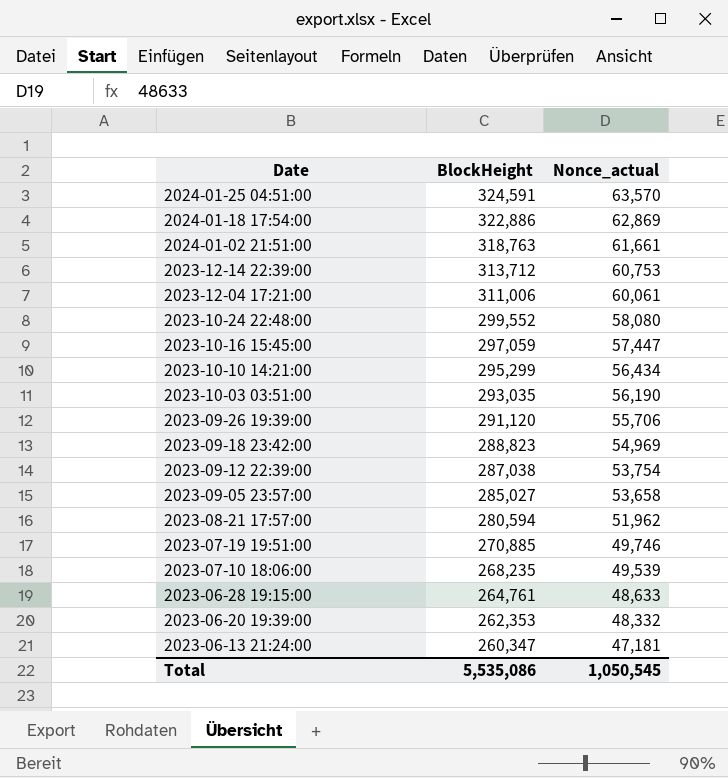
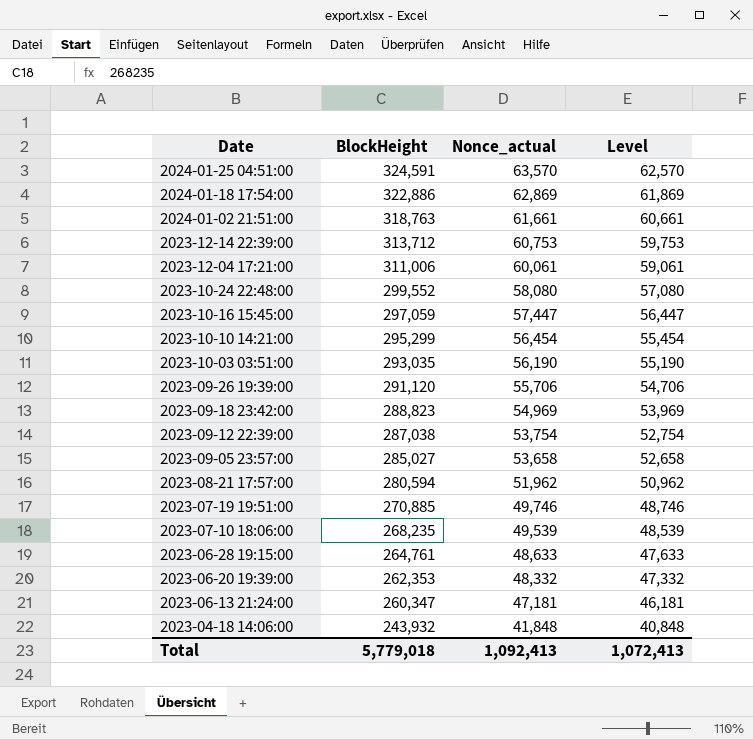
column Level | formula: none -> [Nonce_actual] - 1000
2023-10-10 14:21:00 | Nonce_actual: 56,434 -> 56,454
row 2023-04-18 14:06:00: none -> 243,932 | 41,848 | 40,848
Total | BlockHeight: 5,535,086 -> 5,779,018
Total | Nonce_actual: 1,050,545 -> 1,092,413

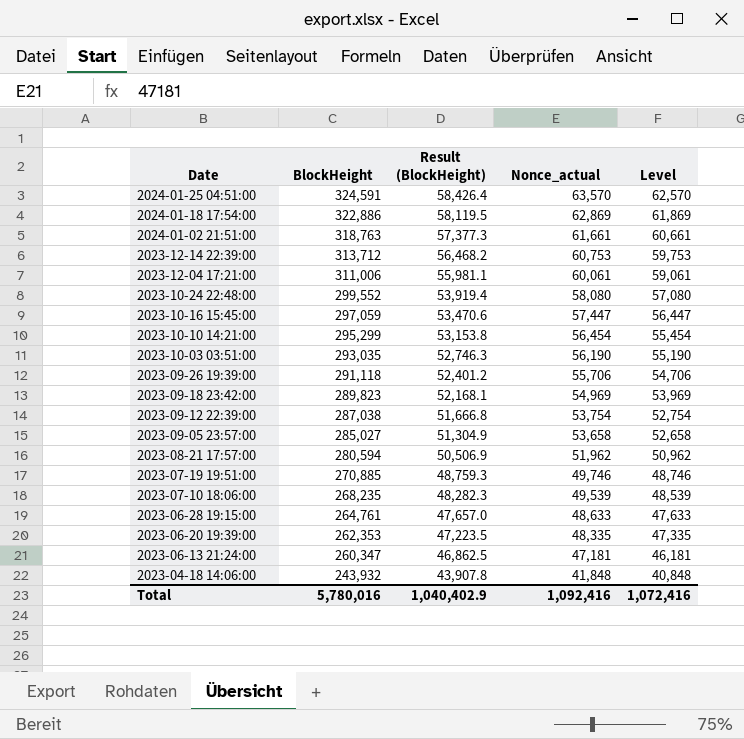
column Result (BlockHeight) | formula: none -> [BlockHeight] * 0.18
2023-09-26 19:39:00 | BlockHeight: 291,120 -> 291,118
2023-09-18 23:42:00 | BlockHeight: 288,823 -> 289,823
2023-06-20 19:39:00 | Nonce_actual: 48,332 -> 48,335
2023-06-20 19:39:00 | Level: 47,332 -> 47,335
Total | BlockHeight: 5,779,018 -> 5,780,016
Total | Nonce_actual: 1,092,413 -> 1,092,416
Total | Level: 1,072,413 -> 1,072,416

